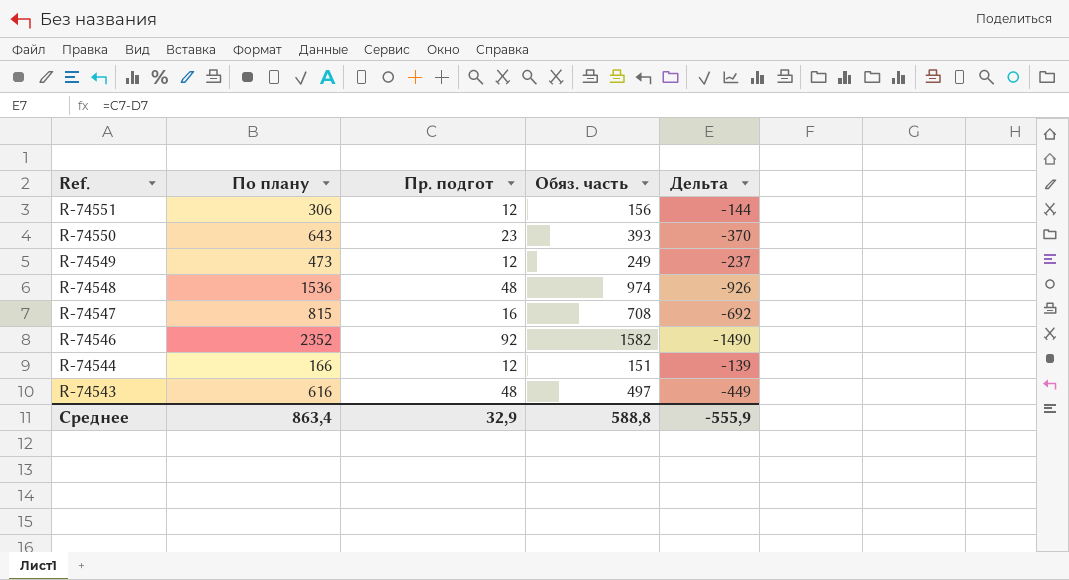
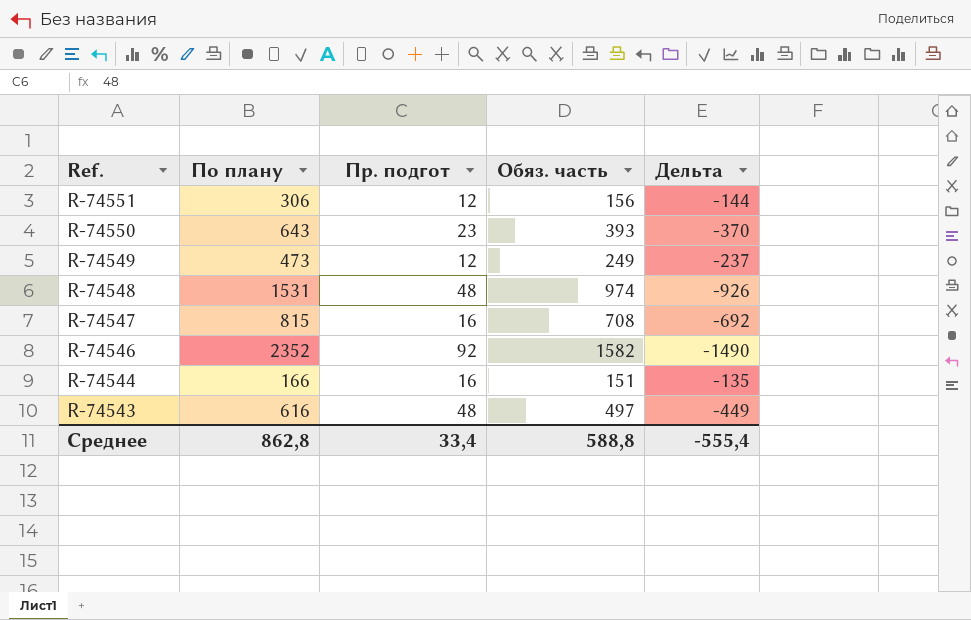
R-74548 | По плану: 1536 -> 1531
R-74544 | Пр. подгот: 12 -> 16
R-74544 | Дельта: -139 -> -135
Среднее | По плану: 863,4 -> 862,8
Среднее | Пр. подгот: 32,9 -> 33,4
Среднее | Дельта: -555,9 -> -555,4

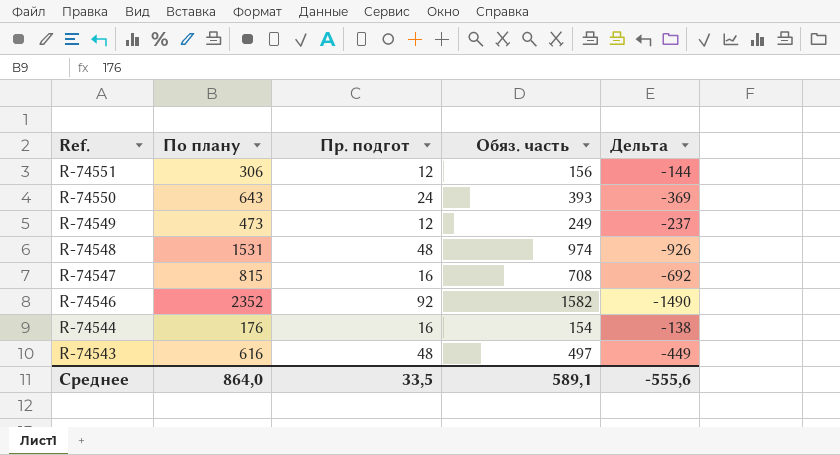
R-74550 | Пр. подгот: 23 -> 24
R-74550 | Дельта: -370 -> -369
R-74544 | По плану: 166 -> 176
R-74544 | Обяз. часть: 151 -> 154
R-74544 | Дельта: -135 -> -138
Среднее | По плану: 862,8 -> 864,0
Среднее | Пр. подгот: 33,4 -> 33,5
Среднее | Обяз. часть: 588,8 -> 589,1
Среднее | Дельта: -555,4 -> -555,6

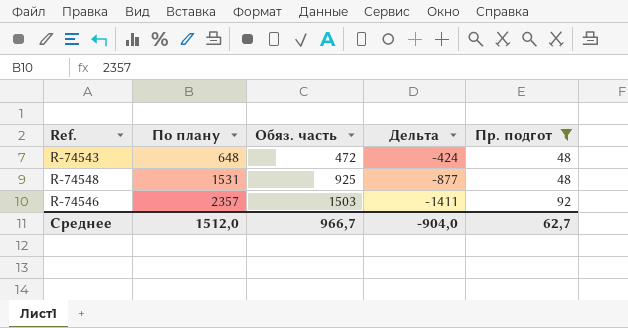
filter: none -> Пр. подгот >= 48
row order: Ref. descending -> По плану ascending
column Пр. подгот | position: 3 -> 5
R-74543 | По плану: 616 -> 648
R-74543 | Обяз. часть: 497 -> 472
R-74543 | Дельта: -449 -> -424
R-74548 | Обяз. часть: 974 -> 925
R-74548 | Дельта: -926 -> -877
R-74546 | По плану: 2352 -> 2357
R-74546 | Обяз. часть: 1582 -> 1503
R-74546 | Дельта: -1490 -> -1411
Среднее | По плану: 864,0 -> 1512,0
Среднее | Обяз. часть: 589,1 -> 966,7
Среднее | Дельта: -555,6 -> -904,0
Среднее | Пр. подгот: 33,5 -> 62,7

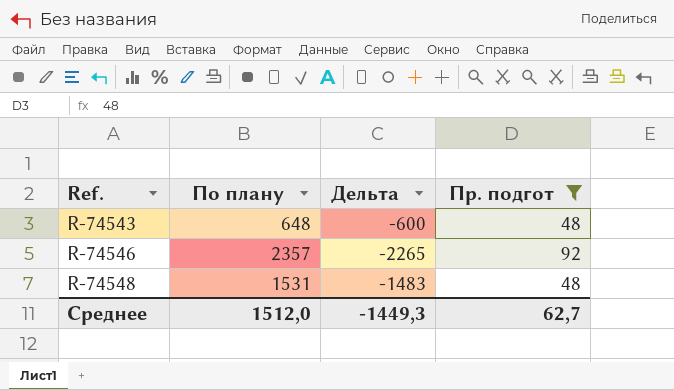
row order: По плану ascending -> Ref. ascending
column Обяз. часть | position: 3 -> none
column Дельта | formula: [Пр. подгот] - [Обяз. часть] -> [Пр. подгот] - [По плану]
Среднее | Дельта: -904,0 -> -1449,3

